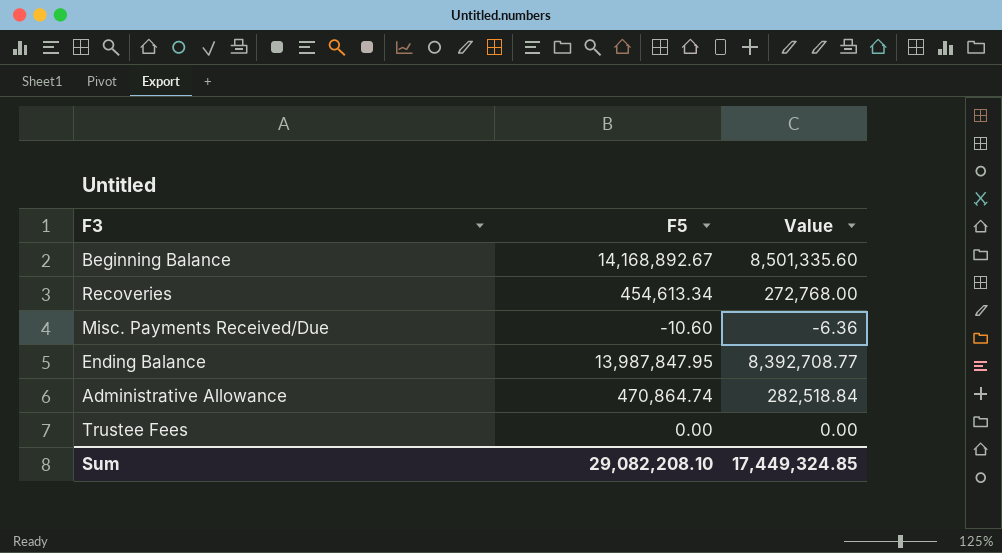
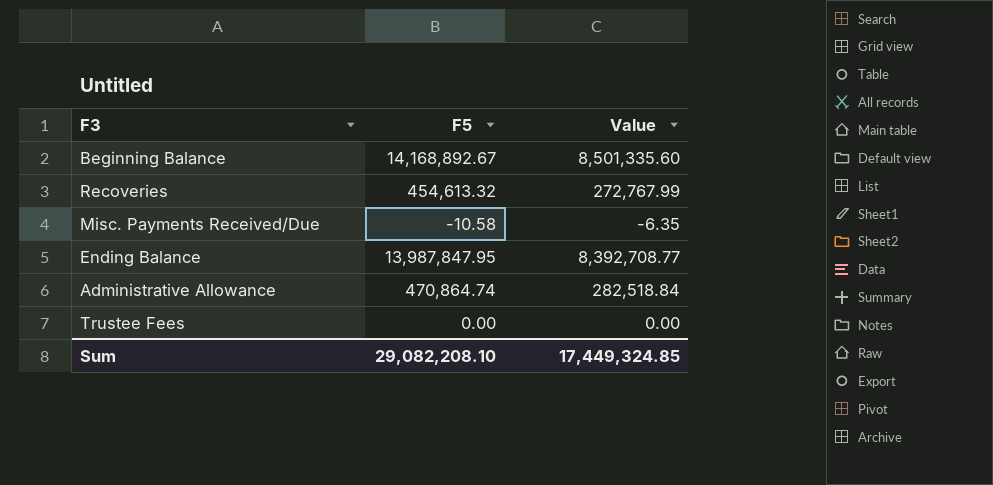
Recoveries | F5: 454,613.34 -> 454,613.32
Recoveries | Value: 272,768.00 -> 272,767.99
Misc. Payments Received/Due | F5: -10.60 -> -10.58
Misc. Payments Received/Due | Value: -6.36 -> -6.35

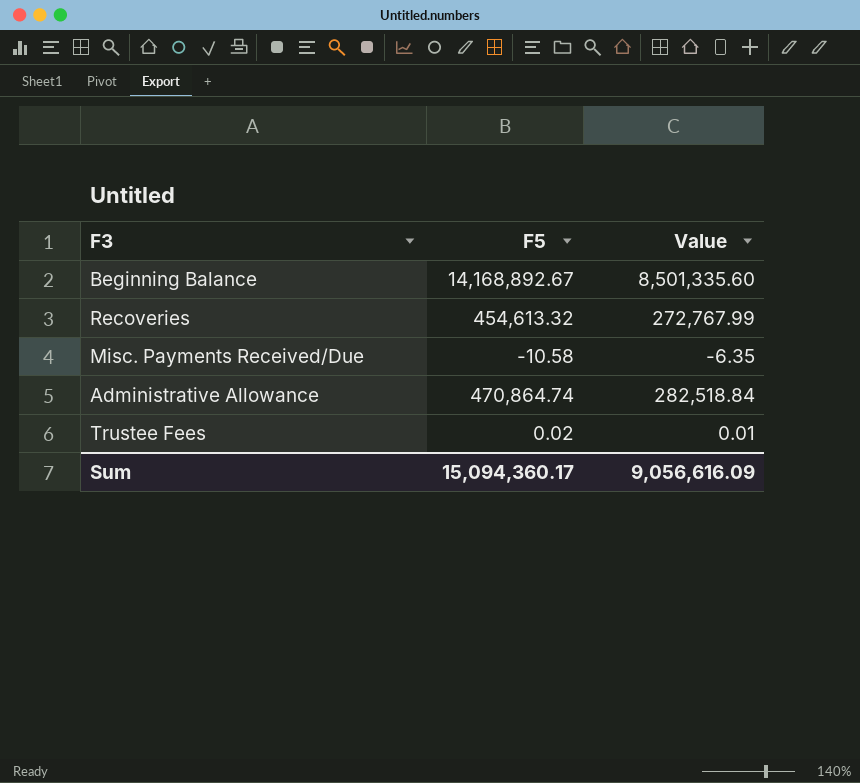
row Ending Balance: 13,987,847.95 | 8,392,708.77 -> none
Trustee Fees | F5: 0.00 -> 0.02
Trustee Fees | Value: 0.00 -> 0.01
Sum | F5: 29,082,208.10 -> 15,094,360.17
Sum | Value: 17,449,324.85 -> 9,056,616.09

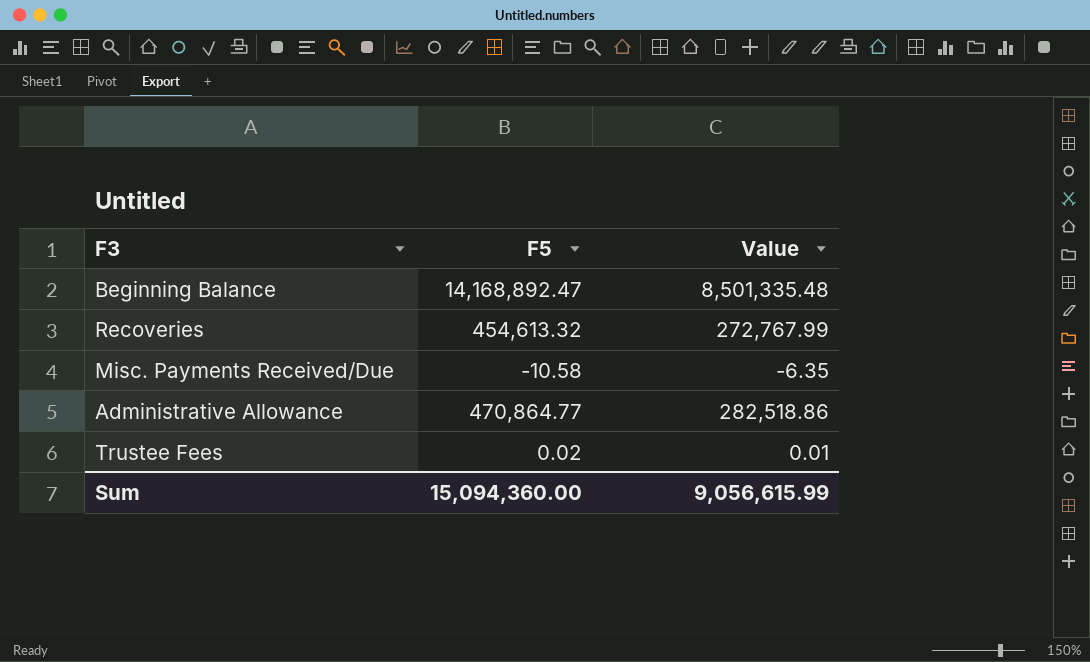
Beginning Balance | F5: 14,168,892.67 -> 14,168,892.47
Beginning Balance | Value: 8,501,335.60 -> 8,501,335.48
Administrative Allowance | F5: 470,864.74 -> 470,864.77
Administrative Allowance | Value: 282,518.84 -> 282,518.86
Sum | F5: 15,094,360.17 -> 15,094,360.00
Sum | Value: 9,056,616.09 -> 9,056,615.99

